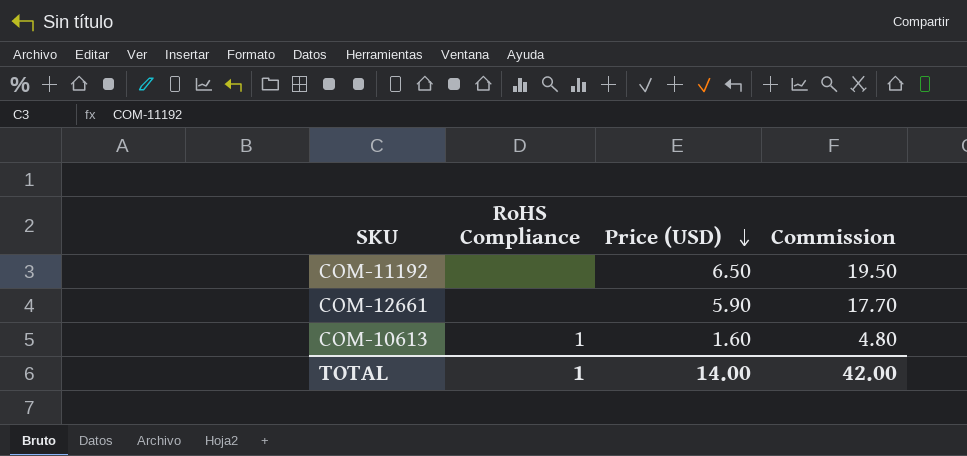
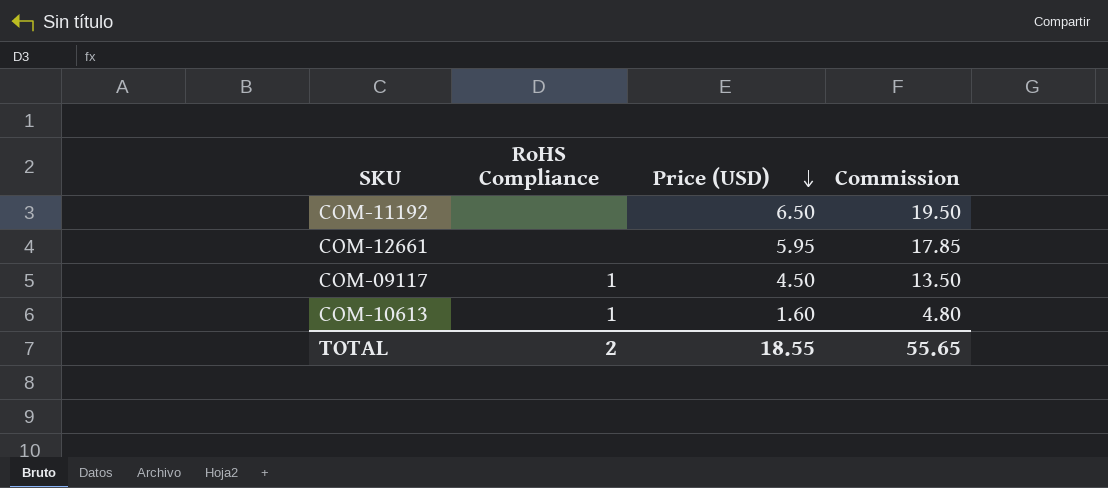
COM-12661 | Price (USD): 5.90 -> 5.95
COM-12661 | Commission: 17.70 -> 17.85
row COM-09117: none -> 1 | 4.50 | 13.50
TOTAL | RoHS Compliance: 1 -> 2
TOTAL | Price (USD): 14.00 -> 18.55
TOTAL | Commission: 42.00 -> 55.65

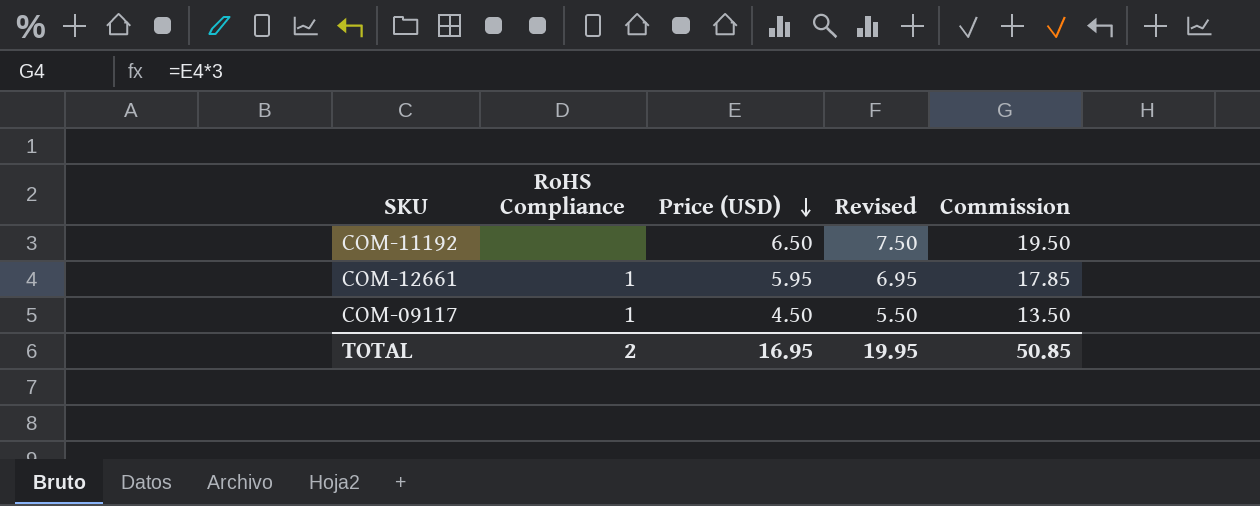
column Revised | formula: none -> [Price (USD)] + 1
row COM-10613: 1 | 1.60 | 4.80 -> none
COM-12661 | RoHS Compliance: none -> 1
TOTAL | Price (USD): 18.55 -> 16.95
TOTAL | Commission: 55.65 -> 50.85

